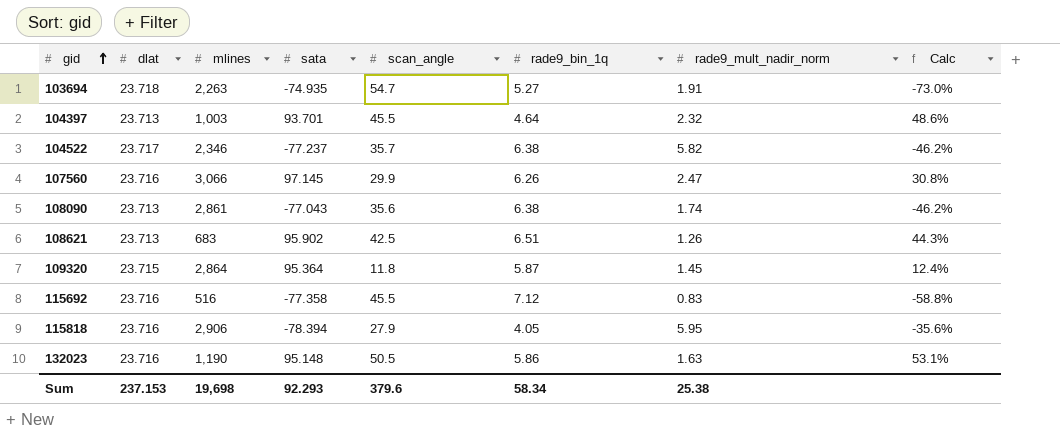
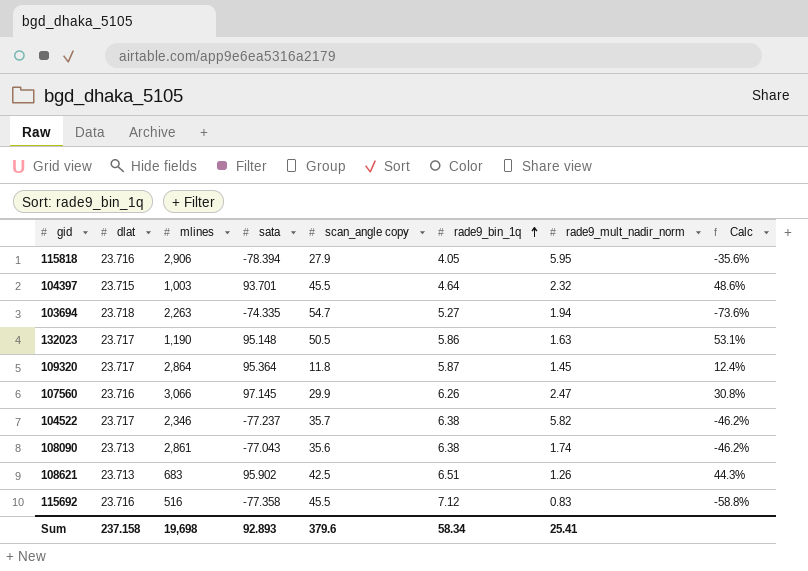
row order: gid ascending -> rade9_bin_1q ascending
column name: scan_angle -> scan_angle copy
104397 | dlat: 23.713 -> 23.715
103694 | sata: -74.935 -> -74.335
103694 | rade9_mult_nadir_norm: 1.91 -> 1.94
103694 | Calc: -73.0% -> -73.6%
132023 | dlat: 23.716 -> 23.717
109320 | dlat: 23.715 -> 23.717
Sum | dlat: 237.153 -> 237.158
Sum | sata: 92.293 -> 92.893
Sum | rade9_mult_nadir_norm: 25.38 -> 25.41

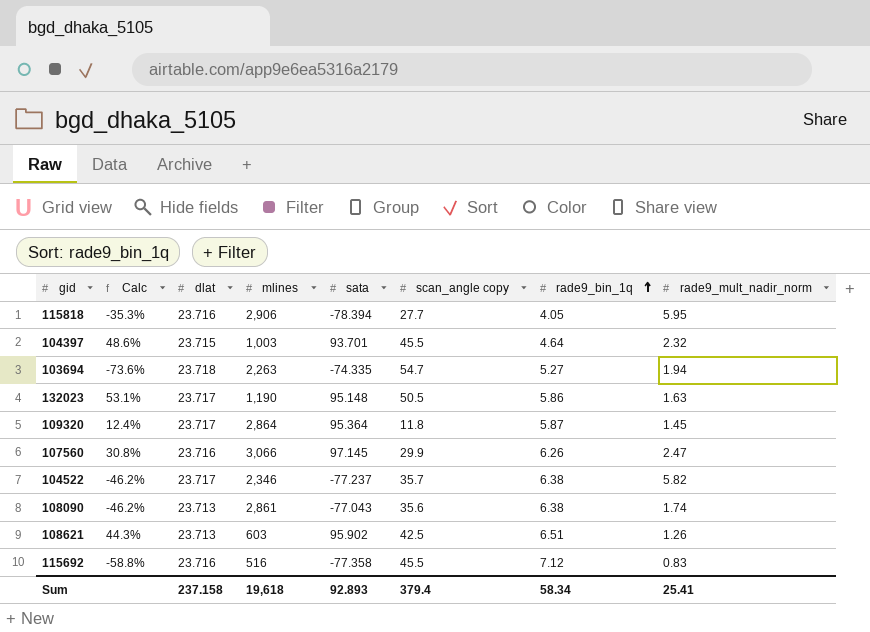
column Calc | position: 8 -> 2
115818 | Calc: -35.6% -> -35.3%
115818 | scan_angle copy: 27.9 -> 27.7
108621 | mlines: 683 -> 603
Sum | mlines: 19,698 -> 19,618
Sum | scan_angle copy: 379.6 -> 379.4

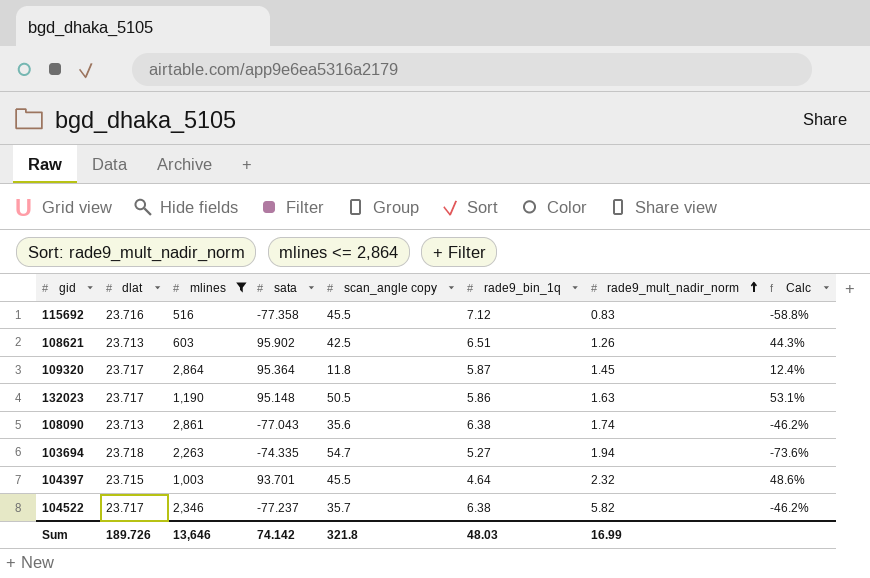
filter: none -> mlines <= 2,864
row order: rade9_bin_1q ascending -> rade9_mult_nadir_norm ascending
column Calc | position: 2 -> 8
Sum | dlat: 237.158 -> 189.726
Sum | mlines: 19,618 -> 13,646
Sum | sata: 92.893 -> 74.142
Sum | scan_angle copy: 379.4 -> 321.8
Sum | rade9_bin_1q: 58.34 -> 48.03
Sum | rade9_mult_nadir_norm: 25.41 -> 16.99

